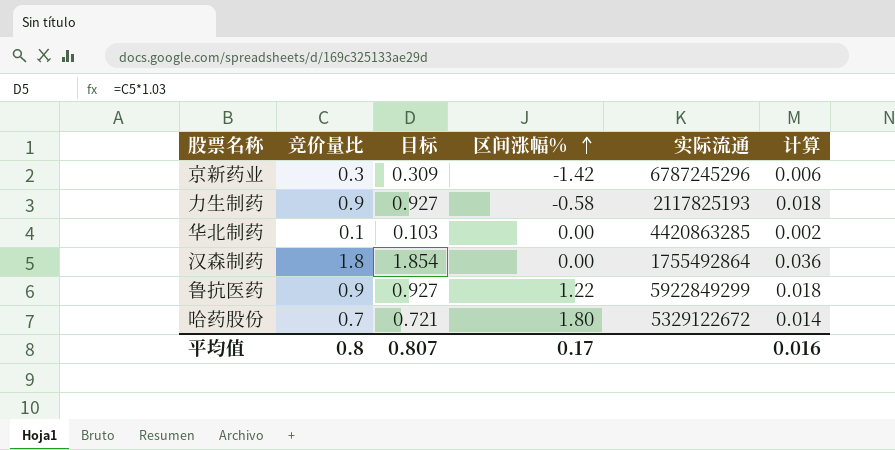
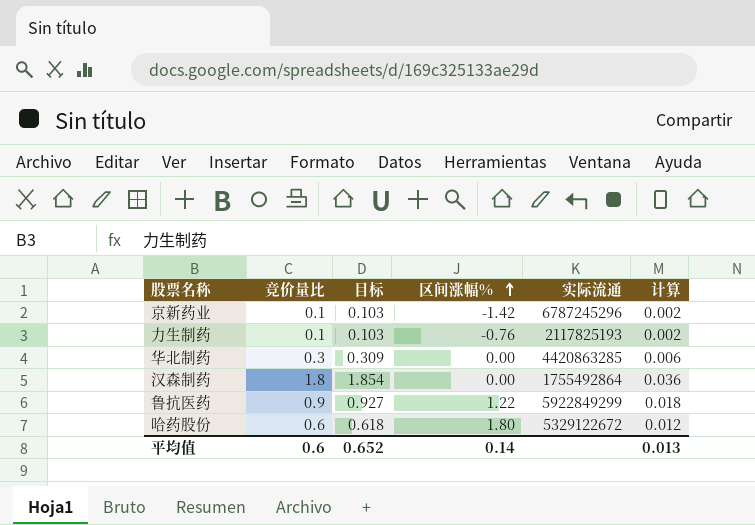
京新药业 | 竞价量比: 0.3 -> 0.1
京新药业 | 目标: 0.309 -> 0.103
京新药业 | 计算: 0.006 -> 0.002
力生制药 | 竞价量比: 0.9 -> 0.1
力生制药 | 目标: 0.927 -> 0.103
力生制药 | 区间涨幅%: -0.58 -> -0.76
力生制药 | 计算: 0.018 -> 0.002
华北制药 | 竞价量比: 0.1 -> 0.3
华北制药 | 目标: 0.103 -> 0.309
华北制药 | 计算: 0.002 -> 0.006
哈药股份 | 竞价量比: 0.7 -> 0.6
哈药股份 | 目标: 0.721 -> 0.618
哈药股份 | 计算: 0.014 -> 0.012
平均值 | 竞价量比: 0.8 -> 0.6
平均值 | 目标: 0.807 -> 0.652
平均值 | 区间涨幅%: 0.17 -> 0.14
平均值 | 计算: 0.016 -> 0.013

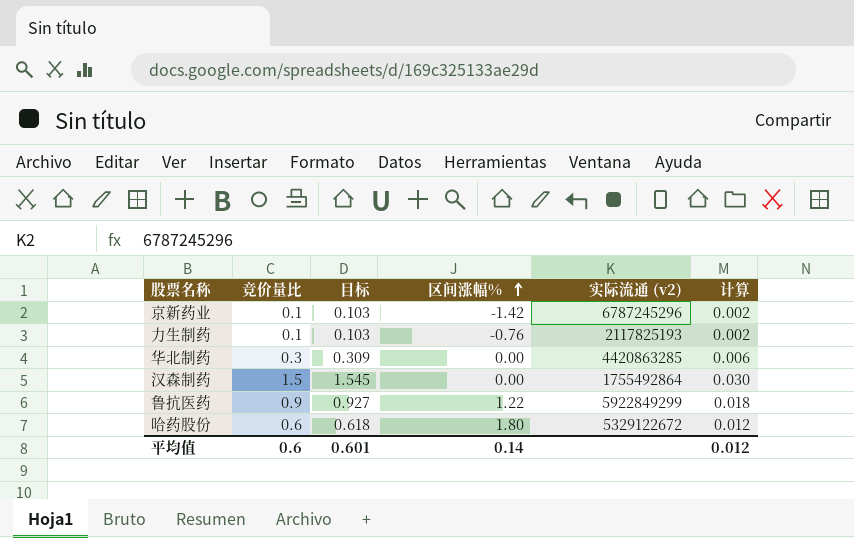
column name: 实际流通 -> 实际流通 (v2)
汉森制药 | 竞价量比: 1.8 -> 1.5
汉森制药 | 目标: 1.854 -> 1.545
汉森制药 | 计算: 0.036 -> 0.030
平均值 | 目标: 0.652 -> 0.601
平均值 | 计算: 0.013 -> 0.012

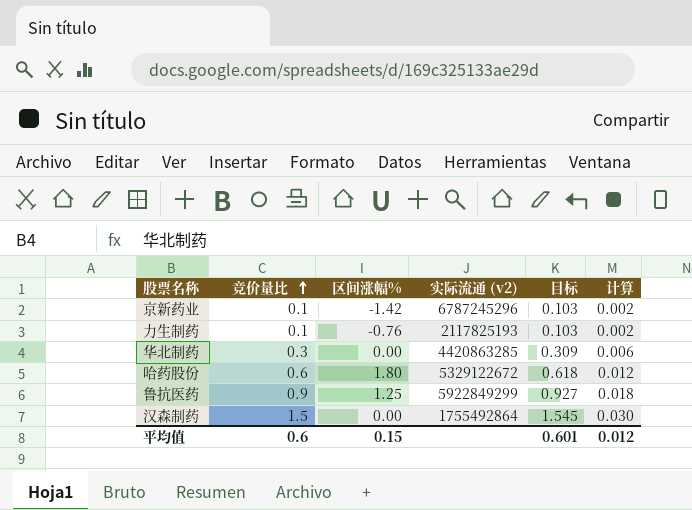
row order: 区间涨幅% ascending -> 竞价量比 ascending
column 目标 | position: 3 -> 5
鲁抗医药 | 区间涨幅%: 1.22 -> 1.25
平均值 | 区间涨幅%: 0.14 -> 0.15

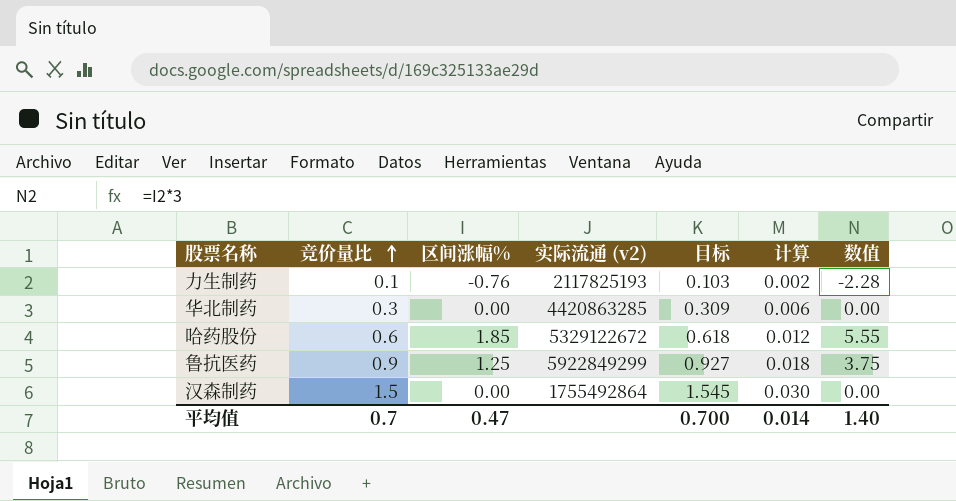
column 数值 | formula: none -> [区间涨幅%] * 3
row 京新药业: 0.1 | -1.42 | 6787245296 | 0.103 | 0.002 -> none
哈药股份 | 区间涨幅%: 1.80 -> 1.85
平均值 | 竞价量比: 0.6 -> 0.7
平均值 | 区间涨幅%: 0.15 -> 0.47
平均值 | 目标: 0.601 -> 0.700
平均值 | 计算: 0.012 -> 0.014

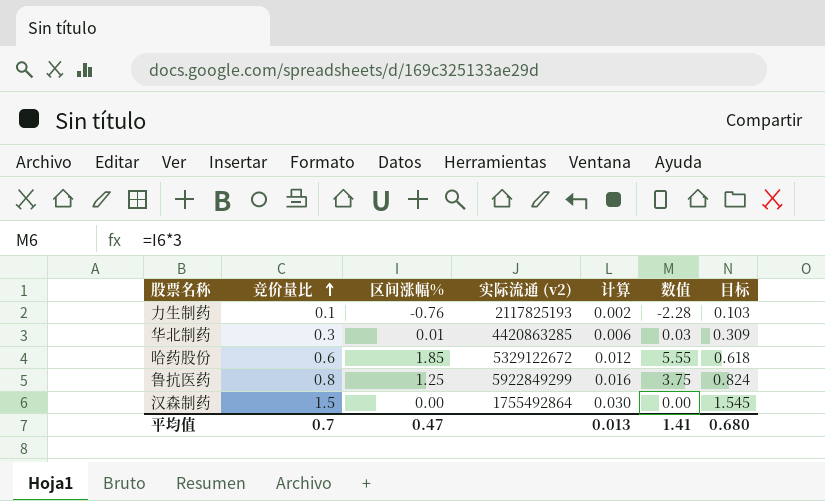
column 目标 | position: 5 -> 7
华北制药 | 区间涨幅%: 0.00 -> 0.01
华北制药 | 数值: 0.00 -> 0.03
鲁抗医药 | 竞价量比: 0.9 -> 0.8
鲁抗医药 | 计算: 0.018 -> 0.016
鲁抗医药 | 目标: 0.927 -> 0.824
平均值 | 计算: 0.014 -> 0.013
平均值 | 数值: 1.40 -> 1.41
平均值 | 目标: 0.700 -> 0.680

